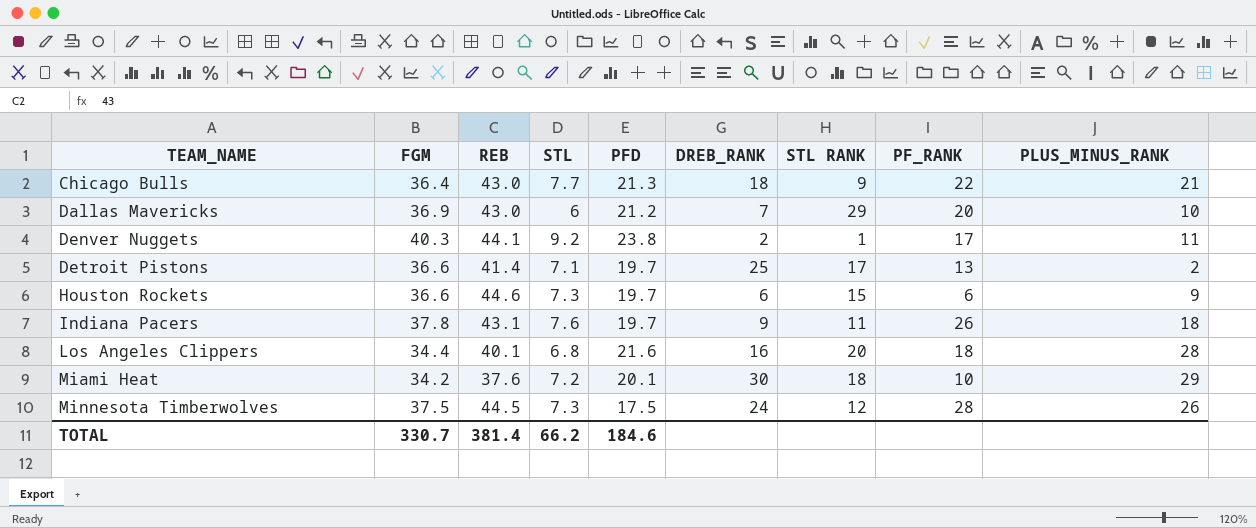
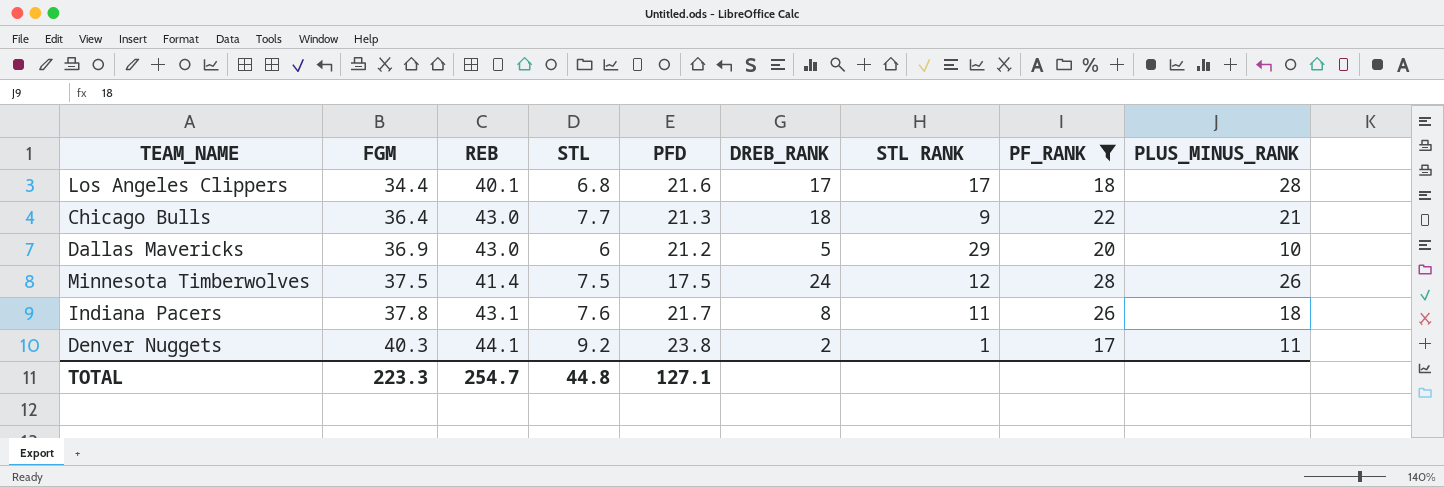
filter: none -> PF_RANK >= 17
row order: TEAM_NAME ascending -> FGM ascending
Los Angeles Clippers | DREB_RANK: 16 -> 17
Los Angeles Clippers | STL RANK: 20 -> 17
Dallas Mavericks | DREB_RANK: 7 -> 5
Minnesota Timberwolves | REB: 44.5 -> 41.4
Minnesota Timberwolves | STL: 7.3 -> 7.5
Indiana Pacers | PFD: 19.7 -> 21.7
Indiana Pacers | DREB_RANK: 9 -> 8
TOTAL | FGM: 330.7 -> 223.3
TOTAL | REB: 381.4 -> 254.7
TOTAL | STL: 66.2 -> 44.8
TOTAL | PFD: 184.6 -> 127.1

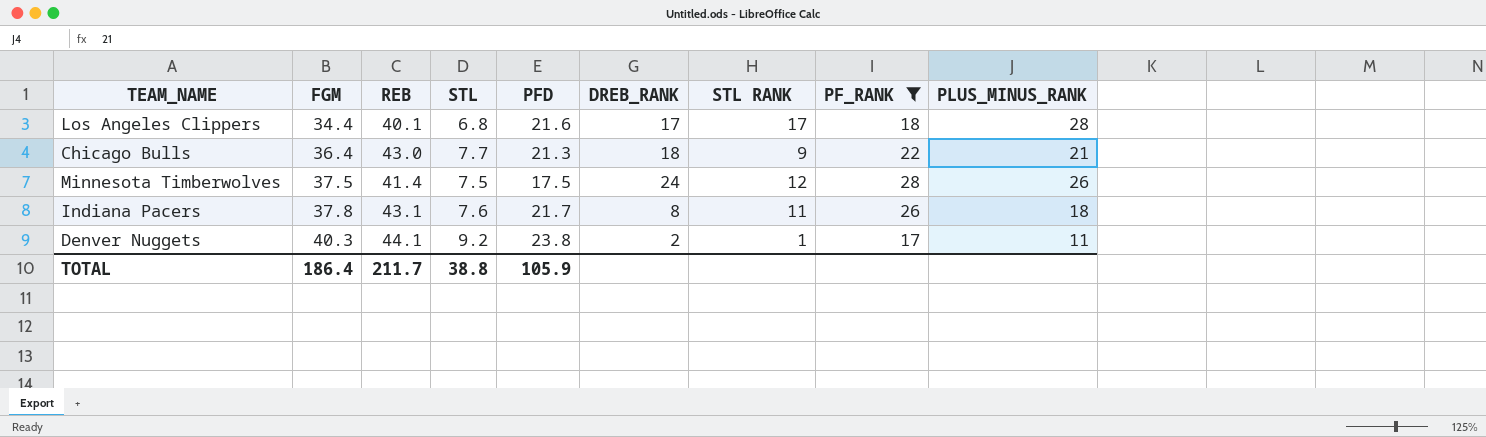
row Dallas Mavericks: 36.9 | 43.0 | 6 | 21.2 | 5 | 29 | 20 | 10 -> none
TOTAL | FGM: 223.3 -> 186.4
TOTAL | REB: 254.7 -> 211.7
TOTAL | STL: 44.8 -> 38.8
TOTAL | PFD: 127.1 -> 105.9

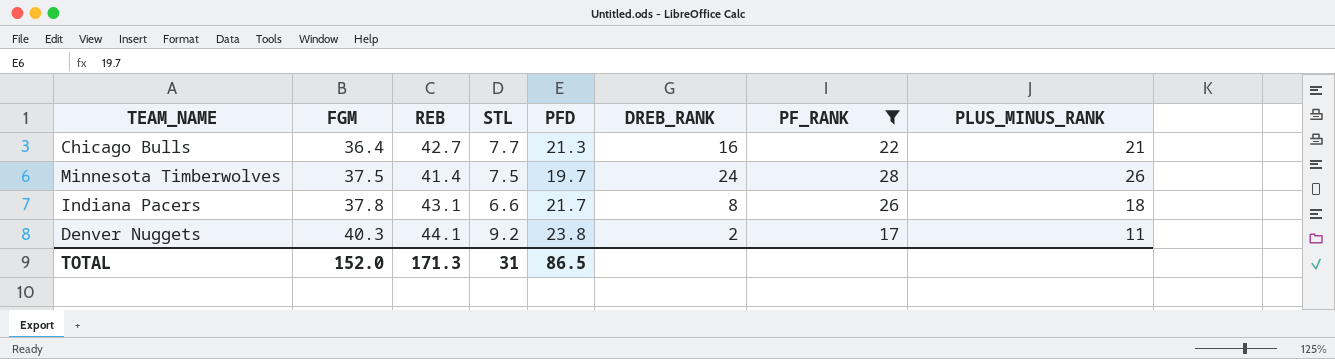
column STL RANK | position: 7 -> none
row Los Angeles Clippers: 34.4 | 40.1 | 6.8 | 21.6 | 17 | 17 | 18 | 28 -> none
Chicago Bulls | REB: 43.0 -> 42.7
Chicago Bulls | DREB_RANK: 18 -> 16
Minnesota Timberwolves | PFD: 17.5 -> 19.7
Indiana Pacers | STL: 7.6 -> 6.6
TOTAL | FGM: 186.4 -> 152.0
TOTAL | REB: 211.7 -> 171.3
TOTAL | STL: 38.8 -> 31
TOTAL | PFD: 105.9 -> 86.5

